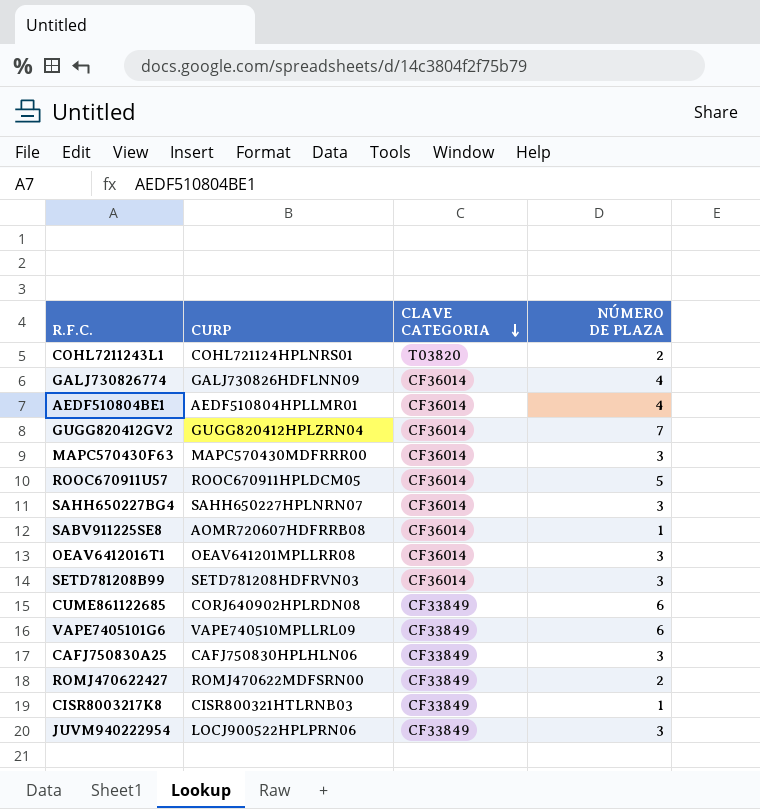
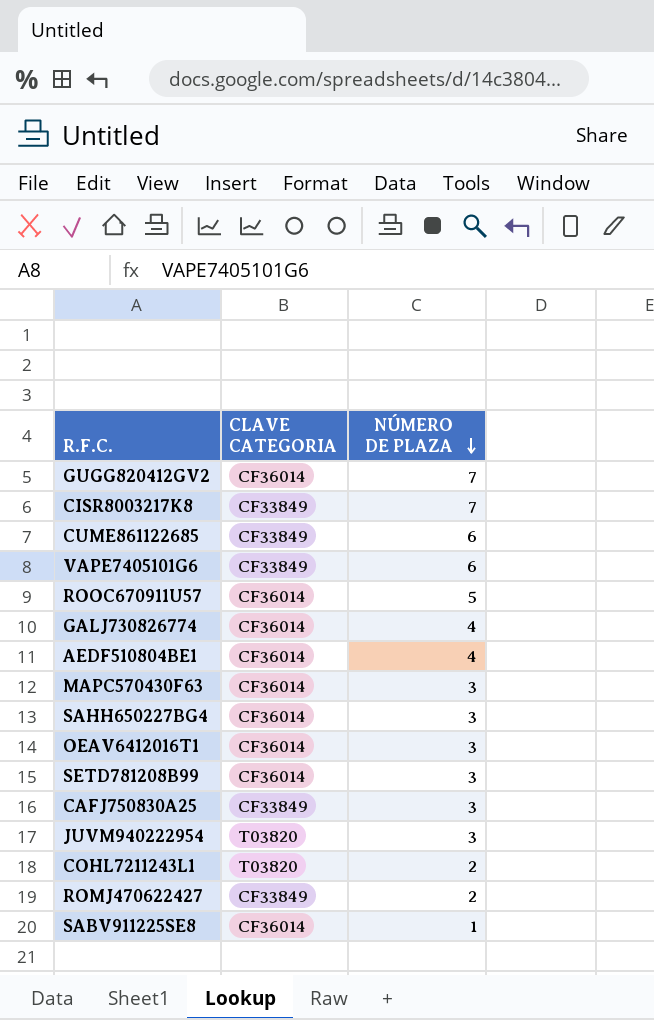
row order: CLAVE CATEGORIA descending -> NÚMERO DE PLAZA descending
column CURP | position: 2 -> none
CISR8003217K8 | NÚMERO DE PLAZA: 1 -> 7
JUVM940222954 | CLAVE CATEGORIA: CF33849 -> T03820

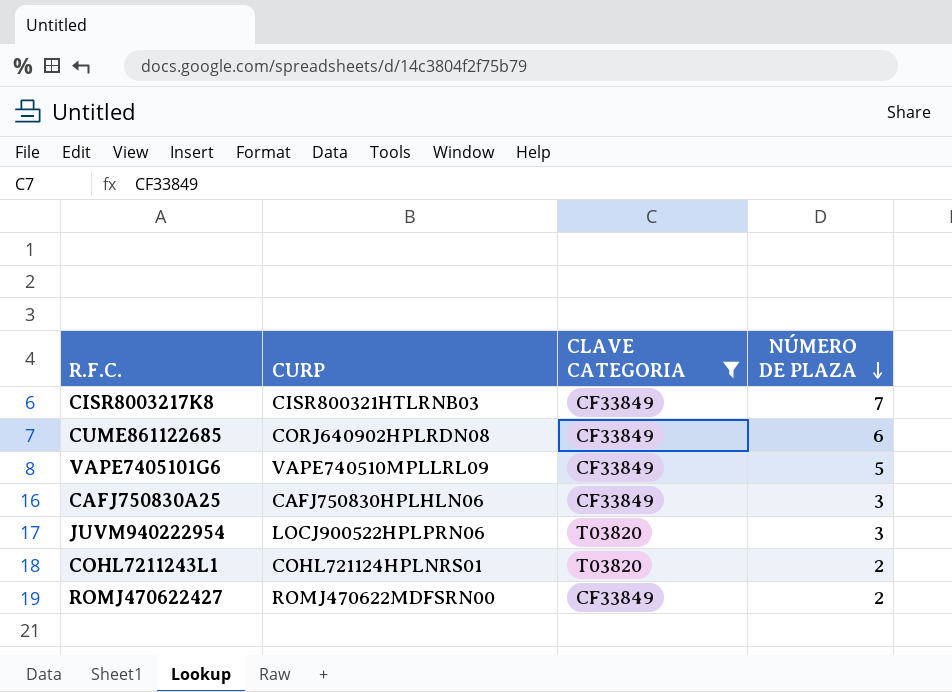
filter: none -> CLAVE CATEGORIA != CF36014
column CURP | position: none -> 2
VAPE7405101G6 | NÚMERO DE PLAZA: 6 -> 5

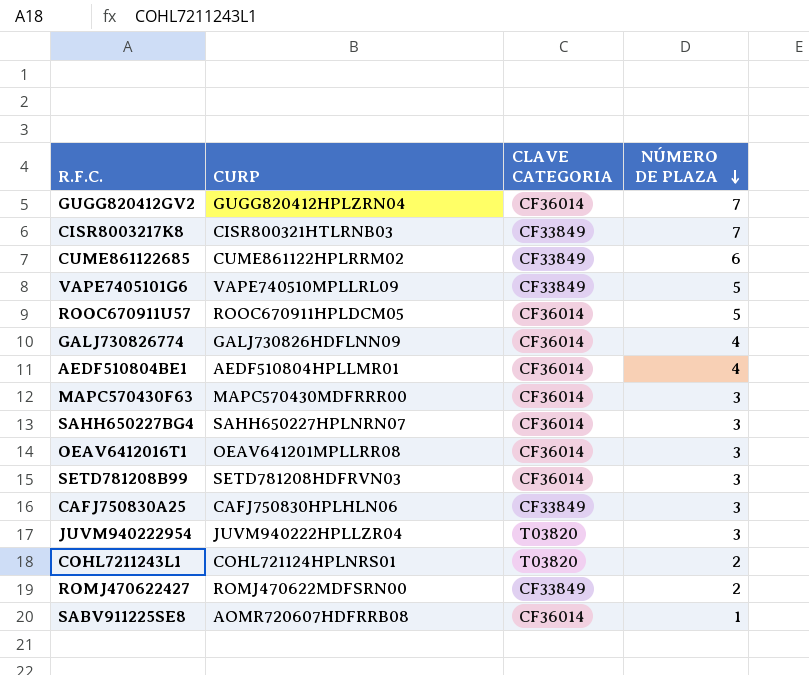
filter: CLAVE CATEGORIA != CF36014 -> none
CUME861122685 | CURP: CORJ640902HPLRDN08 -> CUME861122HPLRRM02
JUVM940222954 | CURP: LOCJ900522HPLPRN06 -> JUVM940222HPLLZR04

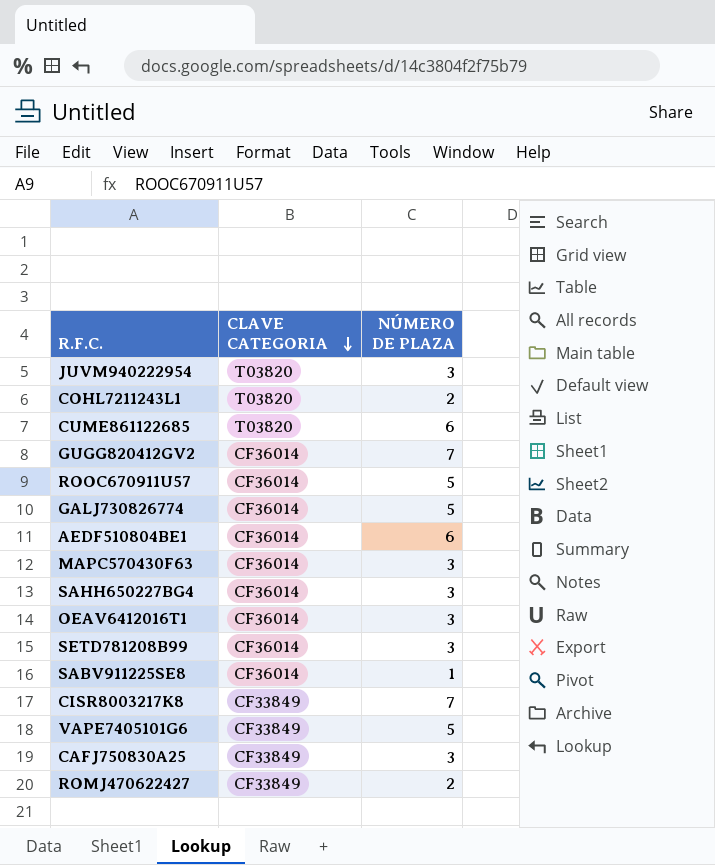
row order: NÚMERO DE PLAZA descending -> CLAVE CATEGORIA descending
column CURP | position: 2 -> none
CUME861122685 | CLAVE CATEGORIA: CF33849 -> T03820
GALJ730826774 | NÚMERO DE PLAZA: 4 -> 5
AEDF510804BE1 | NÚMERO DE PLAZA: 4 -> 6

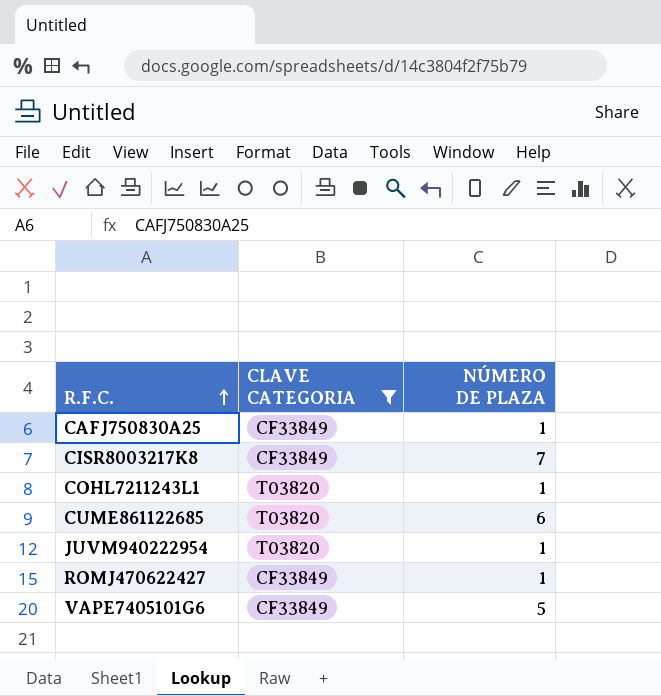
filter: none -> CLAVE CATEGORIA != CF36014
row order: CLAVE CATEGORIA descending -> R.F.C. ascending
CAFJ750830A25 | NÚMERO DE PLAZA: 3 -> 1
COHL7211243L1 | NÚMERO DE PLAZA: 2 -> 1
JUVM940222954 | NÚMERO DE PLAZA: 3 -> 1
ROMJ470622427 | NÚMERO DE PLAZA: 2 -> 1

